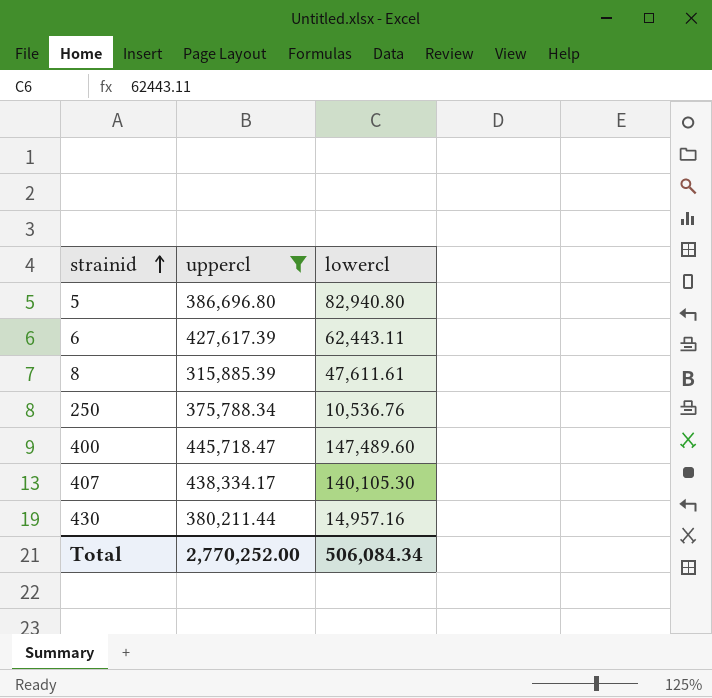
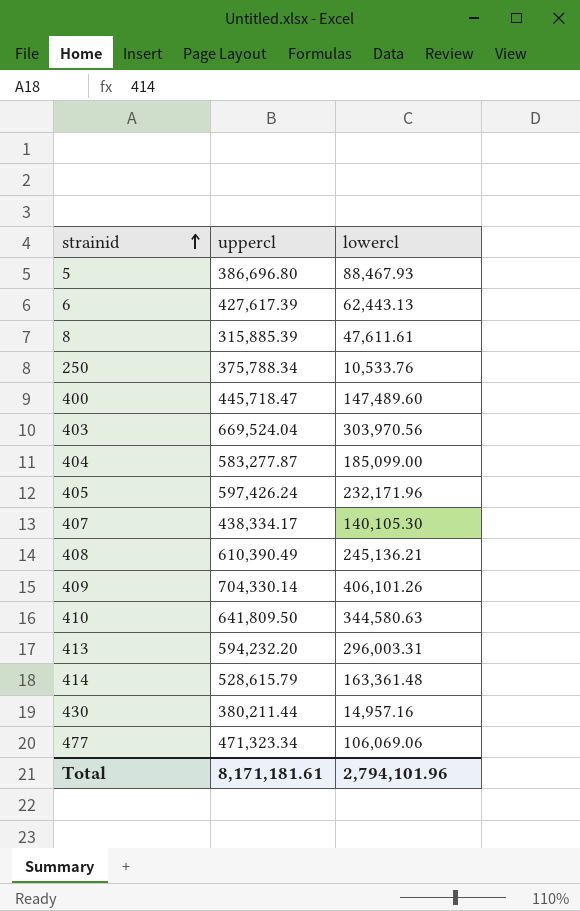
filter: uppercl <= 445,718.47 -> none
5 | lowercl: 82,940.80 -> 88,467.93
6 | lowercl: 62,443.11 -> 62,443.13
250 | lowercl: 10,536.76 -> 10,533.76
Total | uppercl: 2,770,252.00 -> 8,171,181.61
Total | lowercl: 506,084.34 -> 2,794,101.96

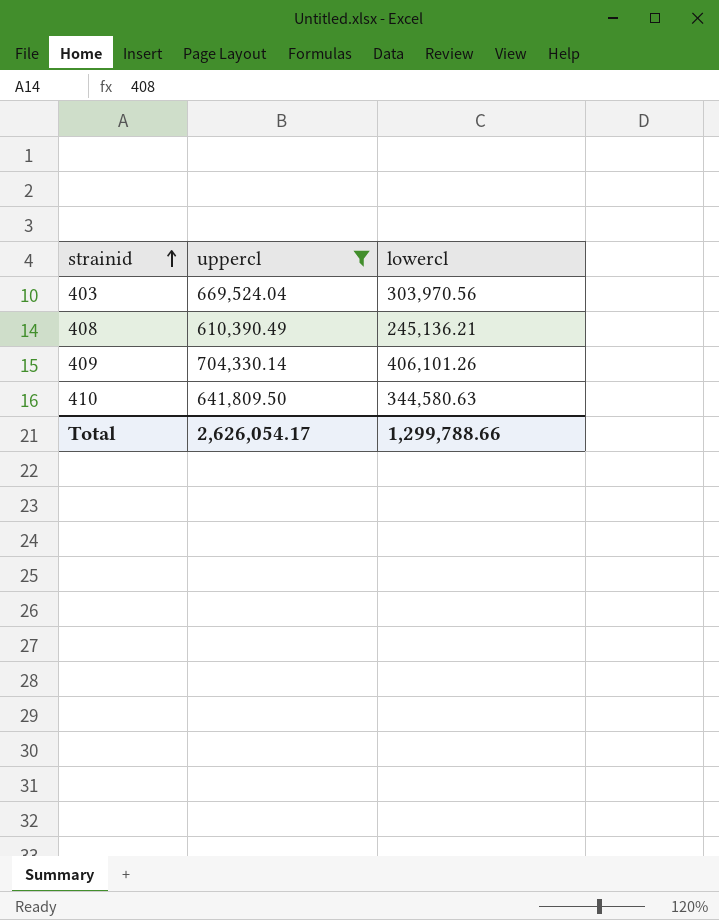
filter: none -> uppercl >= 610,390.49
Total | uppercl: 8,171,181.61 -> 2,626,054.17
Total | lowercl: 2,794,101.96 -> 1,299,788.66

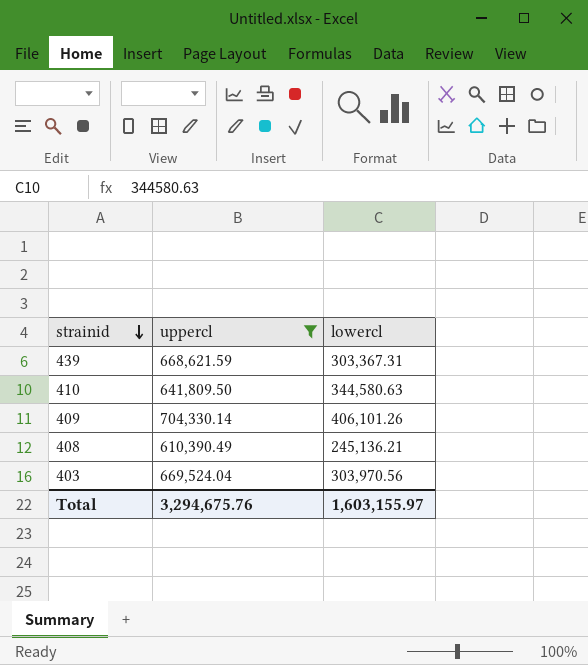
row order: strainid ascending -> strainid descending
row 439: none -> 668,621.59 | 303,367.31
Total | uppercl: 2,626,054.17 -> 3,294,675.76
Total | lowercl: 1,299,788.66 -> 1,603,155.97

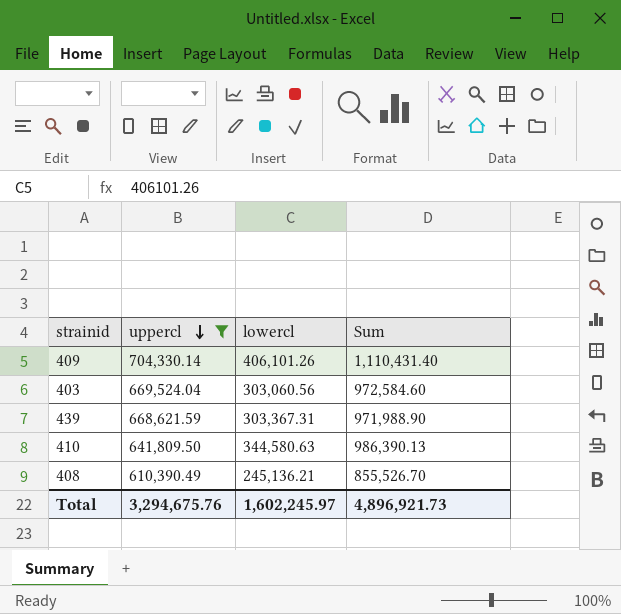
row order: strainid descending -> uppercl descending
column Sum | formula: none -> [uppercl] + [lowercl]
403 | lowercl: 303,970.56 -> 303,060.56
Total | lowercl: 1,603,155.97 -> 1,602,245.97

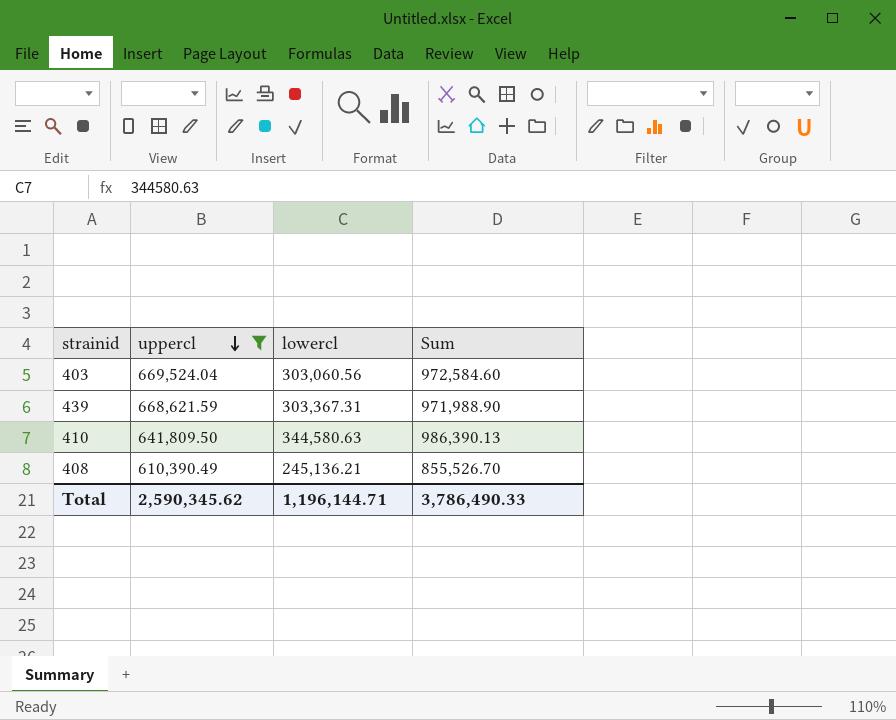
row 409: 704,330.14 | 406,101.26 | 1,110,431.40 -> none
Total | uppercl: 3,294,675.76 -> 2,590,345.62
Total | lowercl: 1,602,245.97 -> 1,196,144.71
Total | Sum: 4,896,921.73 -> 3,786,490.33

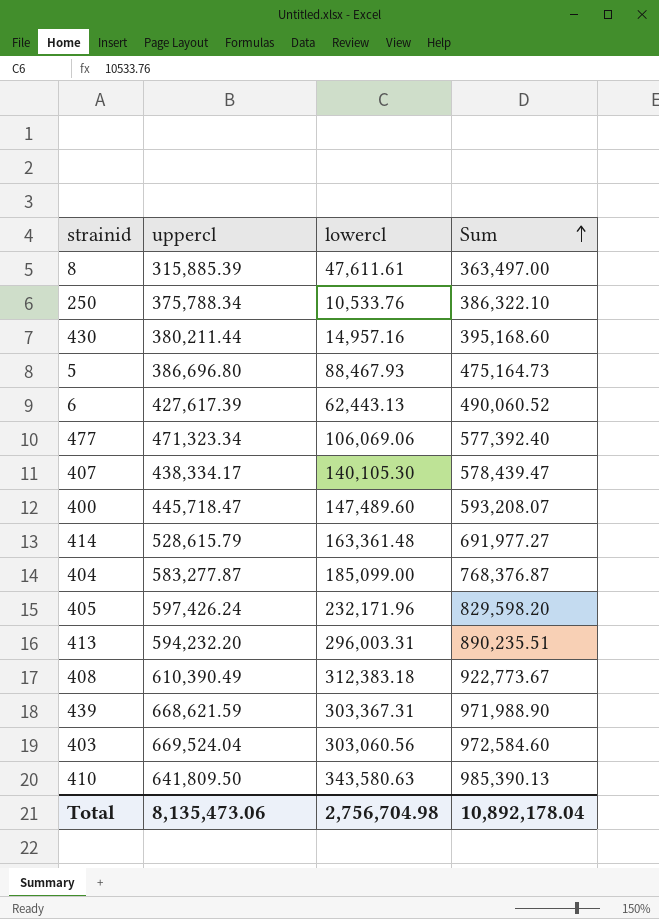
filter: uppercl >= 610,390.49 -> none
row order: uppercl descending -> Sum ascending
408 | lowercl: 245,136.21 -> 312,383.18
408 | Sum: 855,526.70 -> 922,773.67
410 | lowercl: 344,580.63 -> 343,580.63
410 | Sum: 986,390.13 -> 985,390.13
Total | uppercl: 2,590,345.62 -> 8,135,473.06
Total | lowercl: 1,196,144.71 -> 2,756,704.98
Total | Sum: 3,786,490.33 -> 10,892,178.04

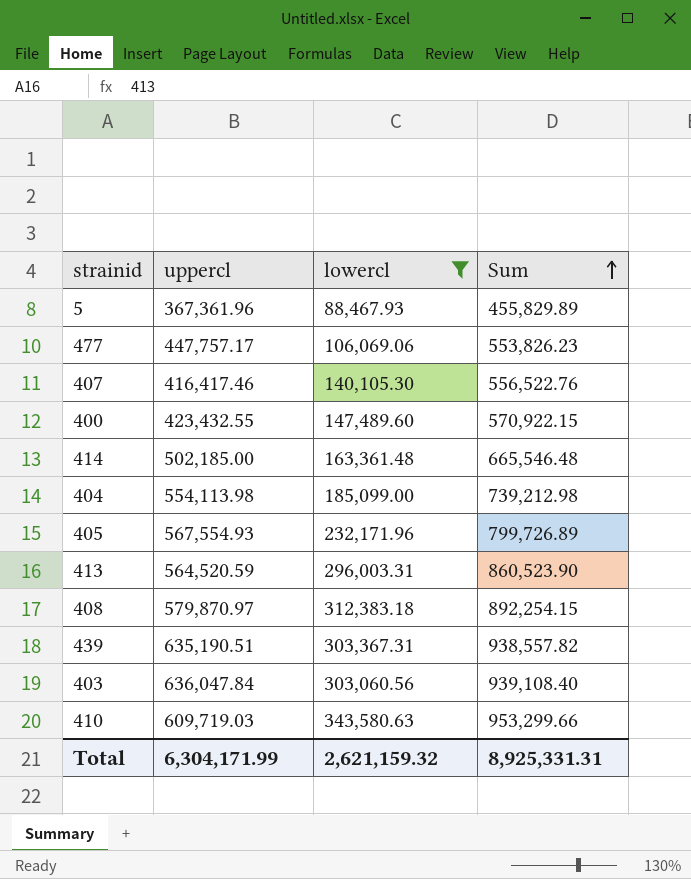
filter: none -> lowercl >= 88,467.93
5 | uppercl: 386,696.80 -> 367,361.96
5 | Sum: 475,164.73 -> 455,829.89
477 | uppercl: 471,323.34 -> 447,757.17
477 | Sum: 577,392.40 -> 553,826.23
407 | uppercl: 438,334.17 -> 416,417.46
407 | Sum: 578,439.47 -> 556,522.76
400 | uppercl: 445,718.47 -> 423,432.55
400 | Sum: 593,208.07 -> 570,922.15
414 | uppercl: 528,615.79 -> 502,185.00
414 | Sum: 691,977.27 -> 665,546.48
404 | uppercl: 583,277.87 -> 554,113.98
404 | Sum: 768,376.87 -> 739,212.98
405 | uppercl: 597,426.24 -> 567,554.93
405 | Sum: 829,598.20 -> 799,726.89
413 | uppercl: 594,232.20 -> 564,520.59
413 | Sum: 890,235.51 -> 860,523.90
408 | uppercl: 610,390.49 -> 579,870.97
408 | Sum: 922,773.67 -> 892,254.15
439 | uppercl: 668,621.59 -> 635,190.51
439 | Sum: 971,988.90 -> 938,557.82
403 | uppercl: 669,524.04 -> 636,047.84
403 | Sum: 972,584.60 -> 939,108.40
410 | uppercl: 641,809.50 -> 609,719.03
410 | Sum: 985,390.13 -> 953,299.66
Total | uppercl: 8,135,473.06 -> 6,304,171.99
Total | lowercl: 2,756,704.98 -> 2,621,159.32
Total | Sum: 10,892,178.04 -> 8,925,331.31

